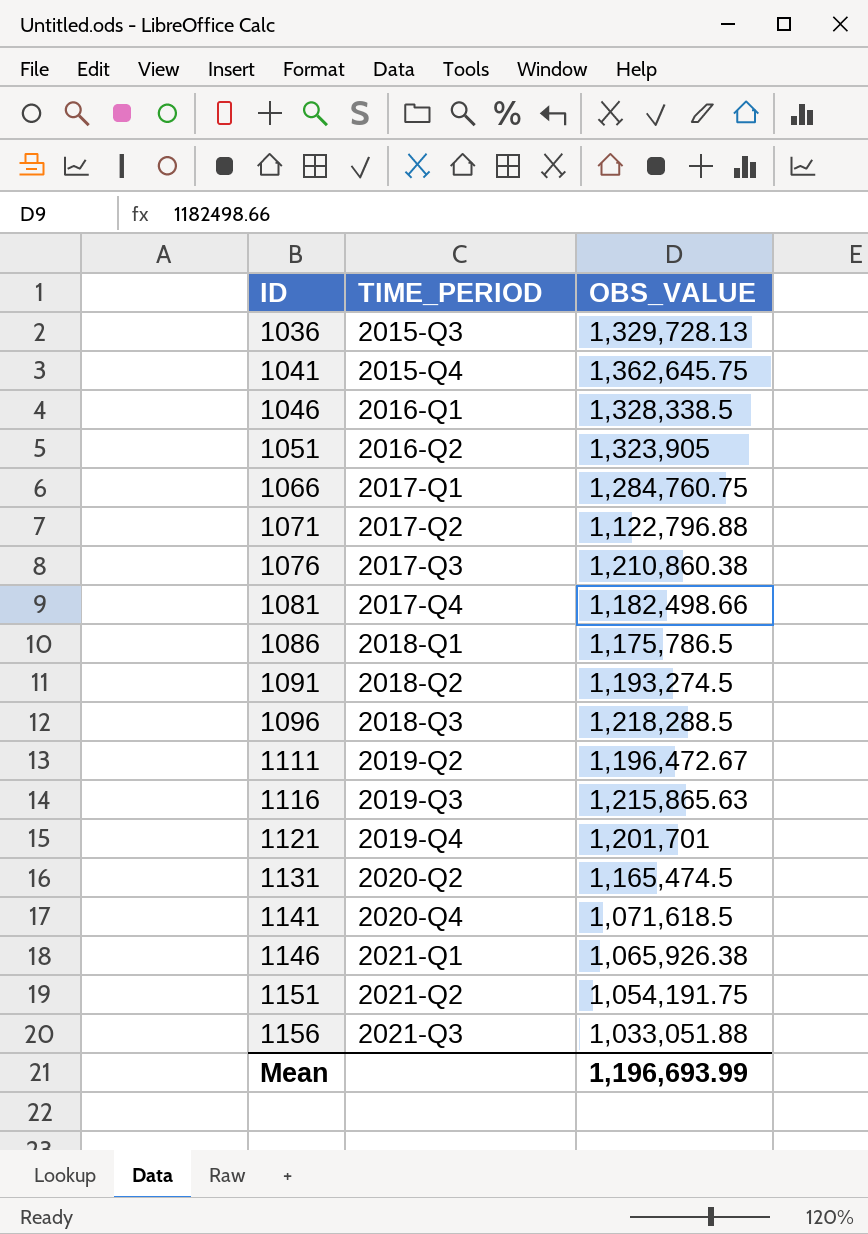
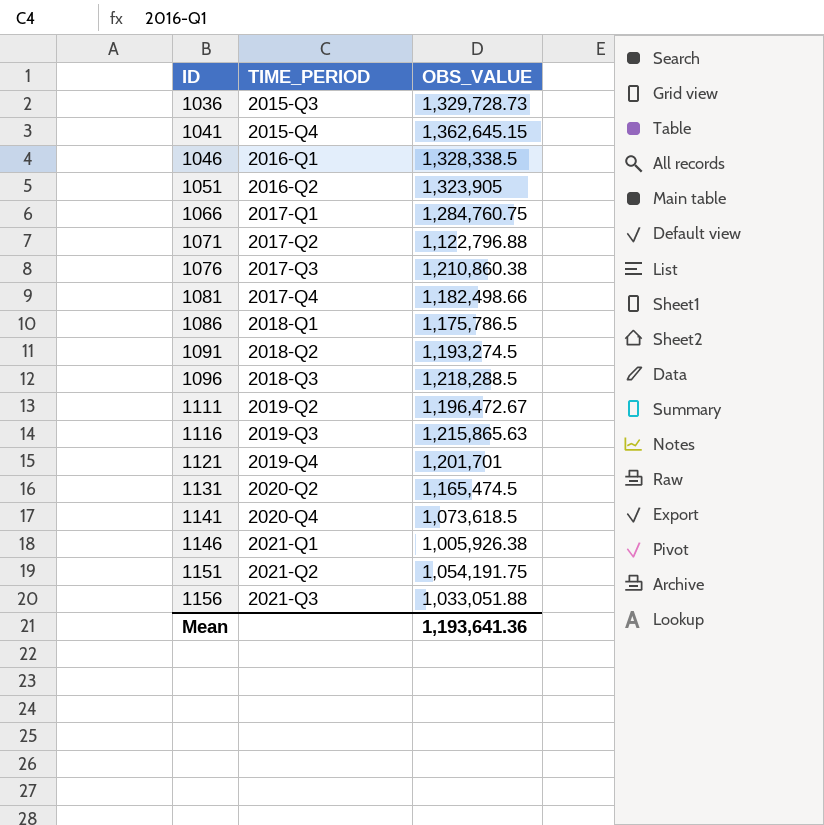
1036 | OBS_VALUE: 1,329,728.13 -> 1,329,728.73
1041 | OBS_VALUE: 1,362,645.75 -> 1,362,645.15
1141 | OBS_VALUE: 1,071,618.5 -> 1,073,618.5
1146 | OBS_VALUE: 1,065,926.38 -> 1,005,926.38
Mean | OBS_VALUE: 1,196,693.99 -> 1,193,641.36

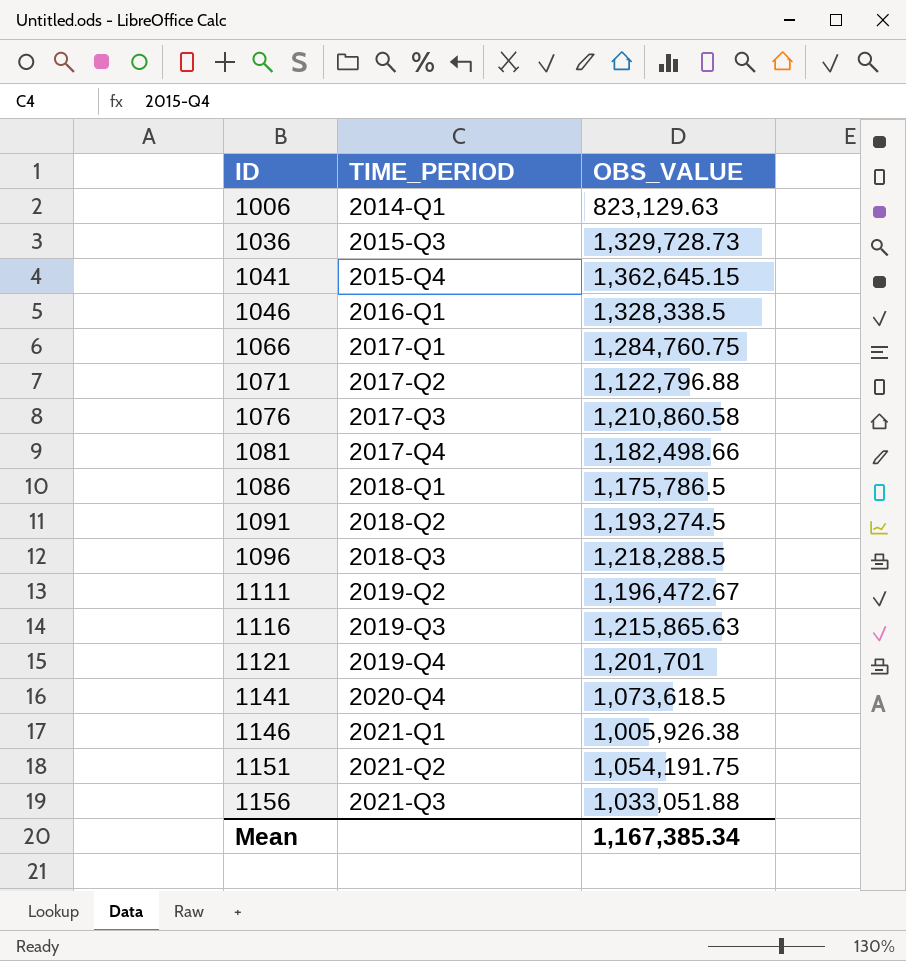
row 1051: 2016-Q2 | 1,323,905 -> none
row 1131: 2020-Q2 | 1,165,474.5 -> none
row 1006: none -> 2014-Q1 | 823,129.63
1076 | OBS_VALUE: 1,210,860.38 -> 1,210,860.58
Mean | OBS_VALUE: 1,193,641.36 -> 1,167,385.34

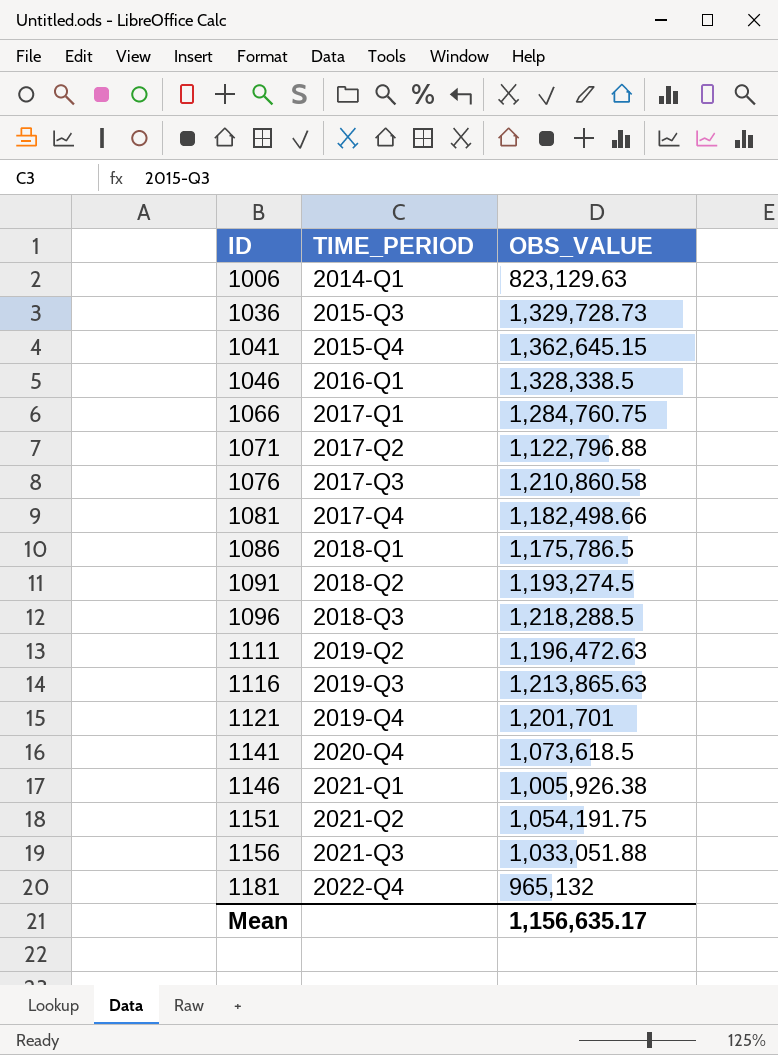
1111 | OBS_VALUE: 1,196,472.67 -> 1,196,472.63
1116 | OBS_VALUE: 1,215,865.63 -> 1,213,865.63
row 1181: none -> 2022-Q4 | 965,132
Mean | OBS_VALUE: 1,167,385.34 -> 1,156,635.17

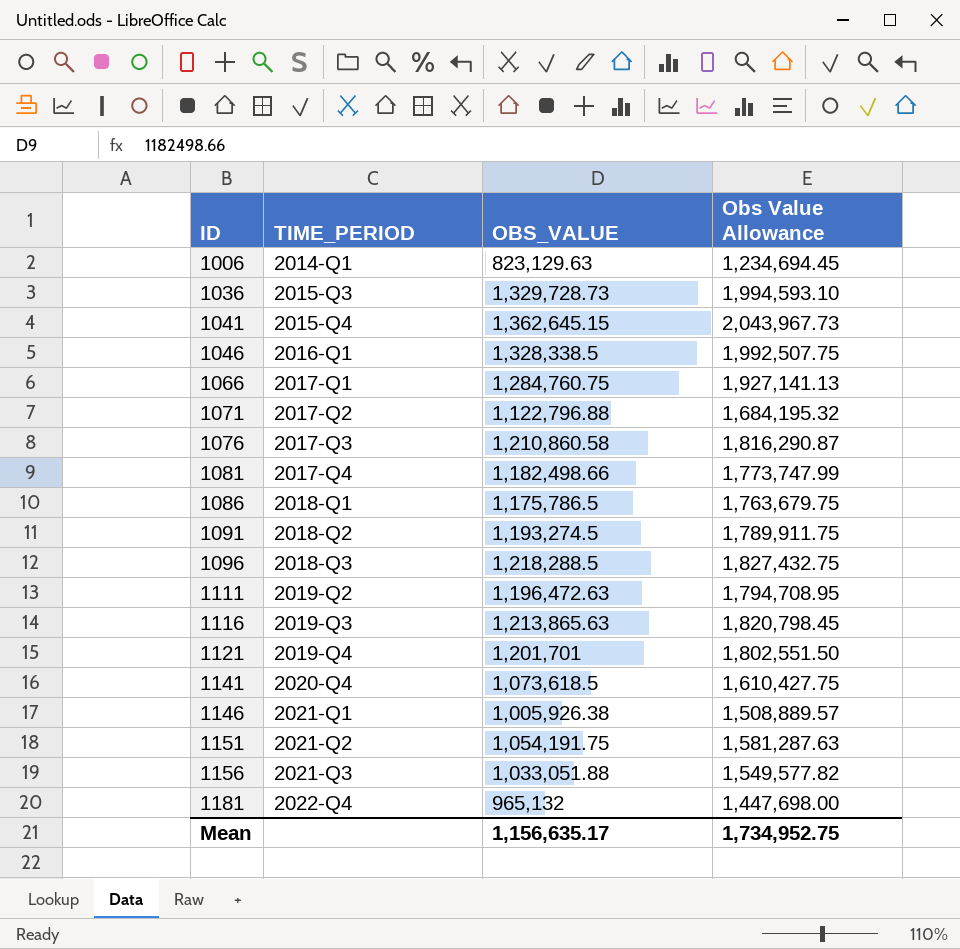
column Obs Value Allowance | formula: none -> [OBS_VALUE] * 1.5

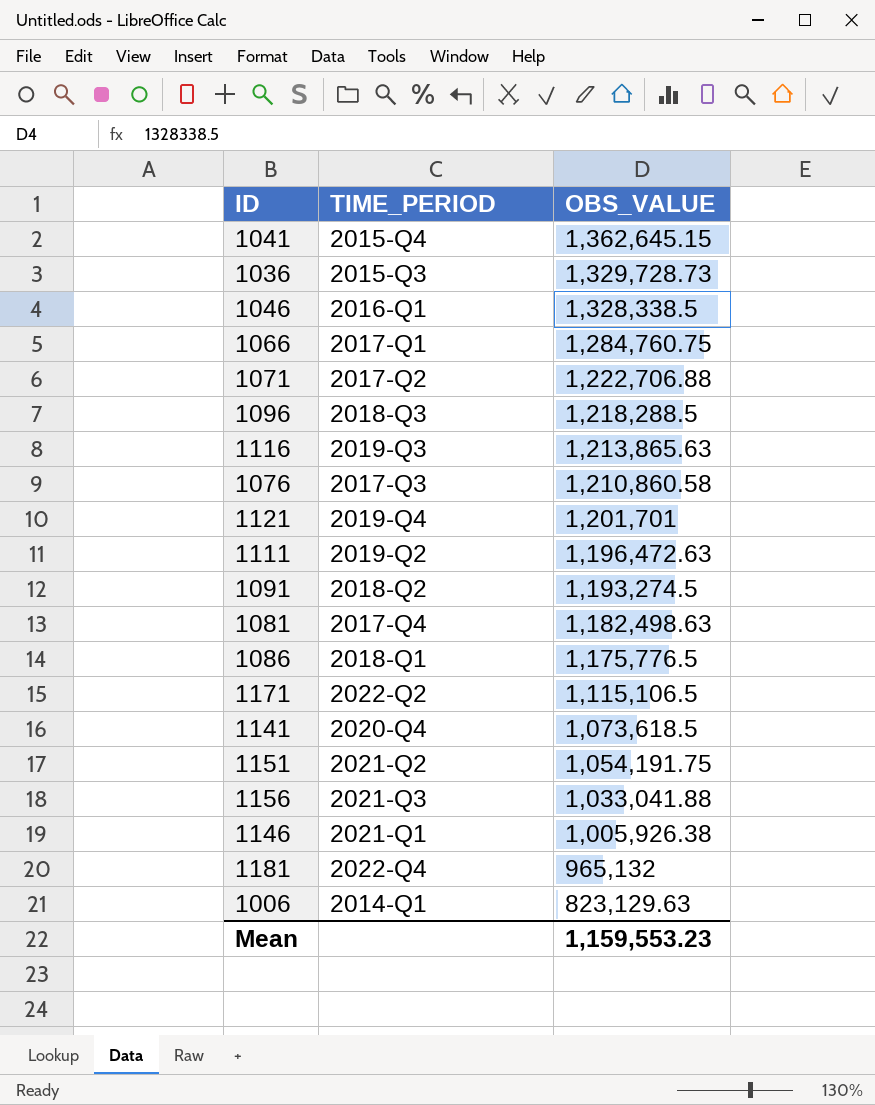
row order: ID ascending -> OBS_VALUE descending
column Obs Value Allowance | formula: [OBS_VALUE] * 1.5 -> none
1071 | OBS_VALUE: 1,122,796.88 -> 1,222,706.88
1081 | OBS_VALUE: 1,182,498.66 -> 1,182,498.63
1086 | OBS_VALUE: 1,175,786.5 -> 1,175,776.5
row 1171: none -> 2022-Q2 | 1,115,106.5
1156 | OBS_VALUE: 1,033,051.88 -> 1,033,041.88
Mean | OBS_VALUE: 1,156,635.17 -> 1,159,553.23

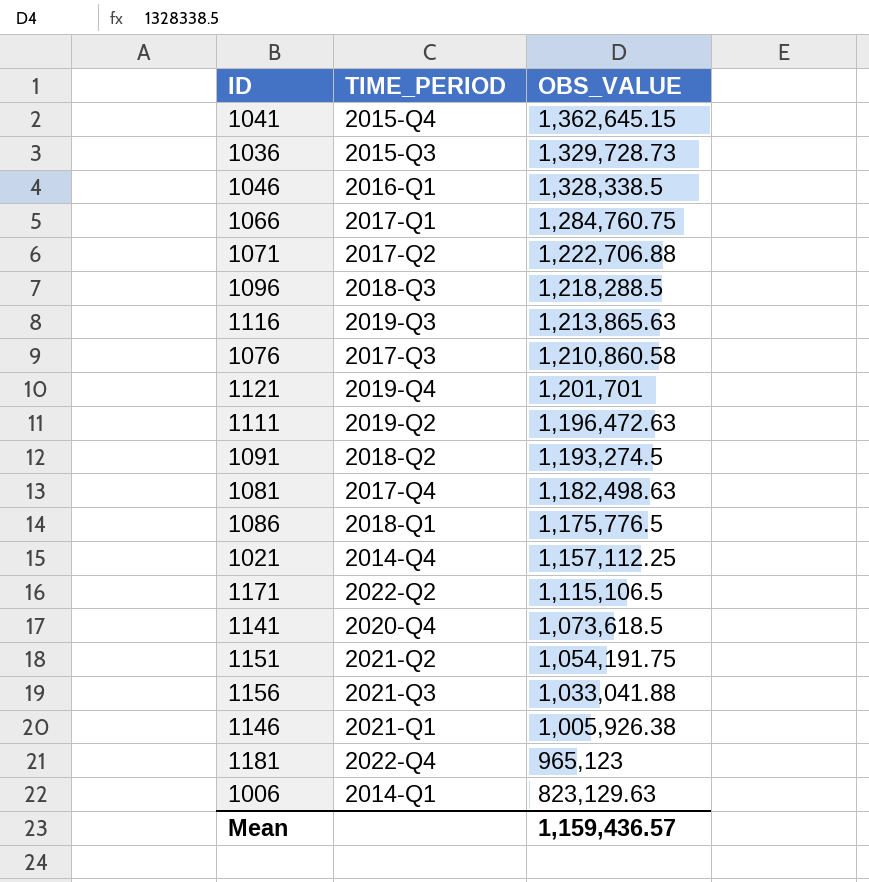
row 1021: none -> 2014-Q4 | 1,157,112.25
1181 | OBS_VALUE: 965,132 -> 965,123
Mean | OBS_VALUE: 1,159,553.23 -> 1,159,436.57

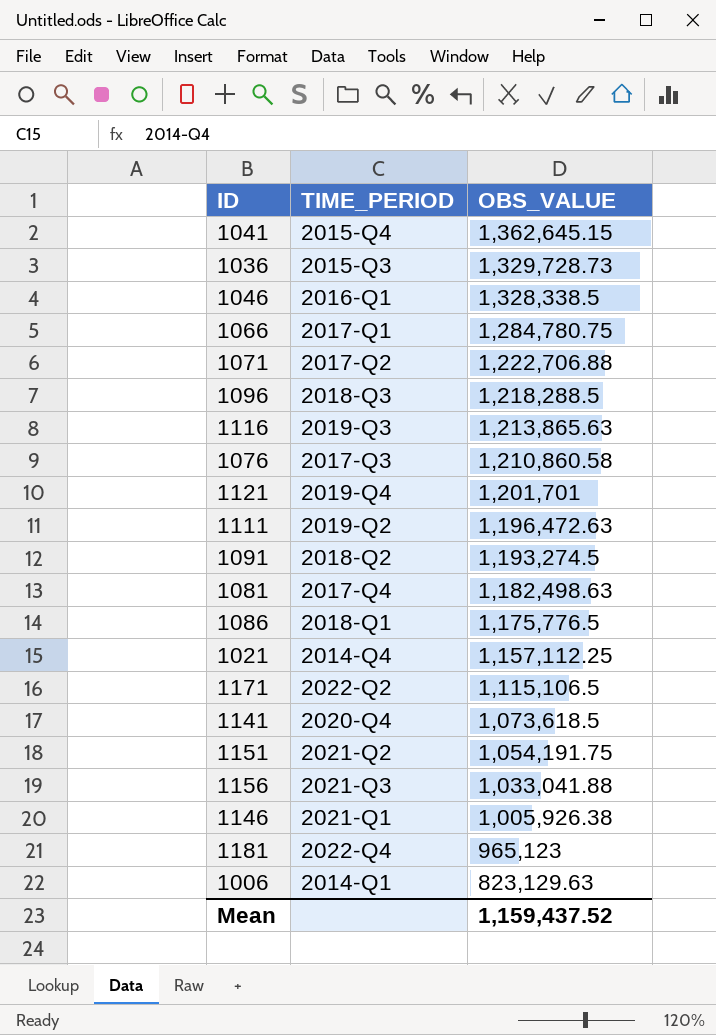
1066 | OBS_VALUE: 1,284,760.75 -> 1,284,780.75
Mean | OBS_VALUE: 1,159,436.57 -> 1,159,437.52

